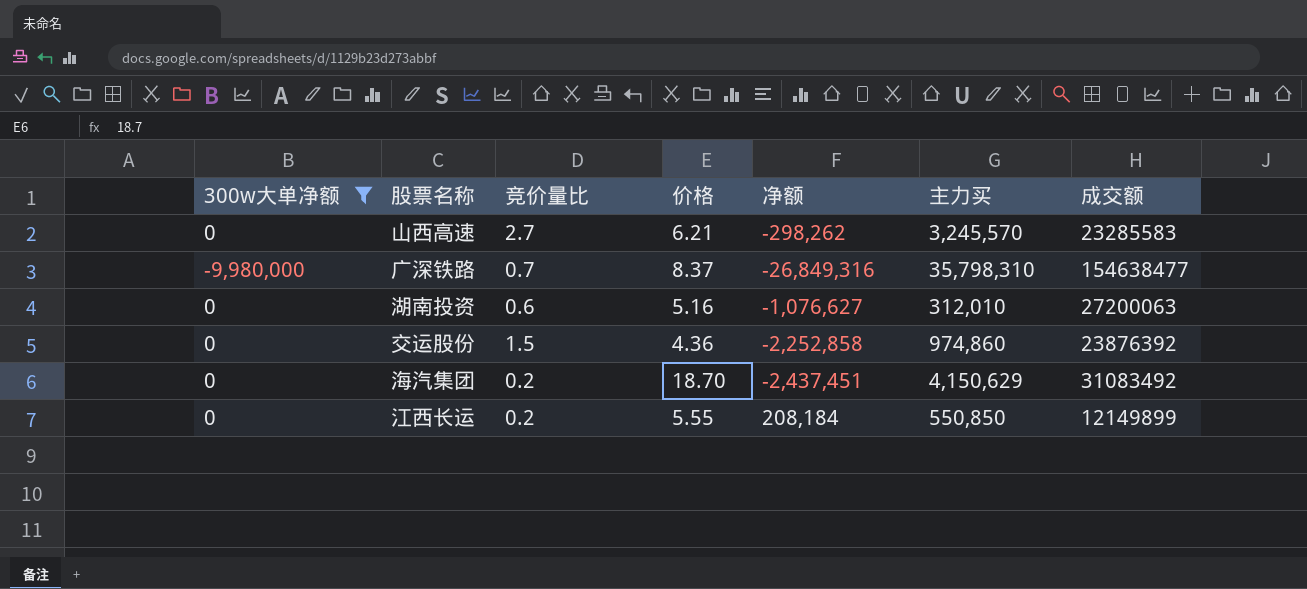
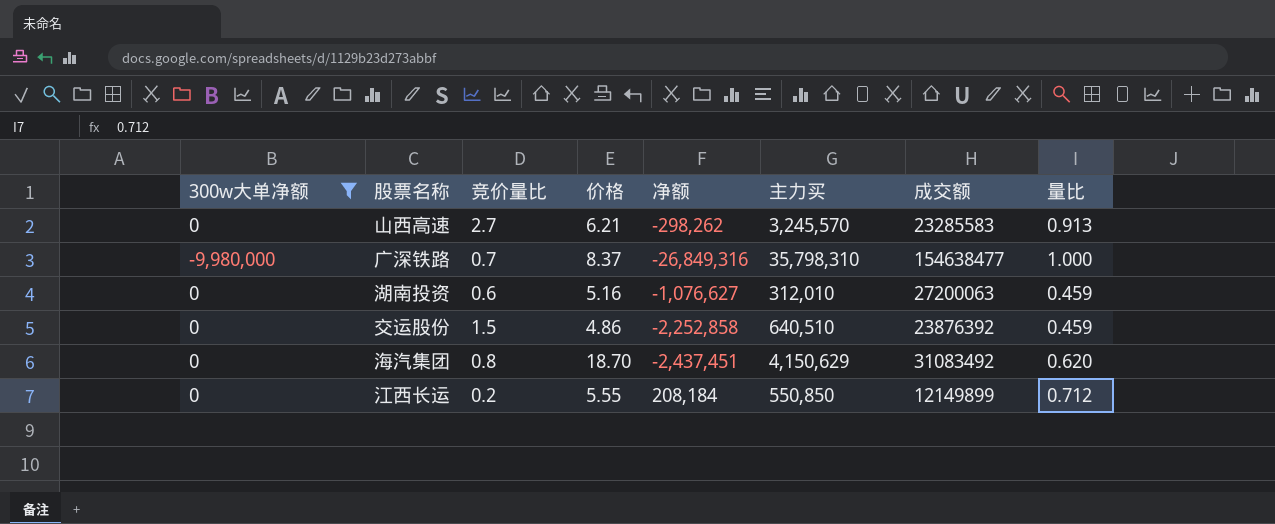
column 量比 | position: none -> 8
交运股份 | 价格: 4.36 -> 4.86
交运股份 | 主力买: 974,860 -> 640,510
海汽集团 | 竞价量比: 0.2 -> 0.8

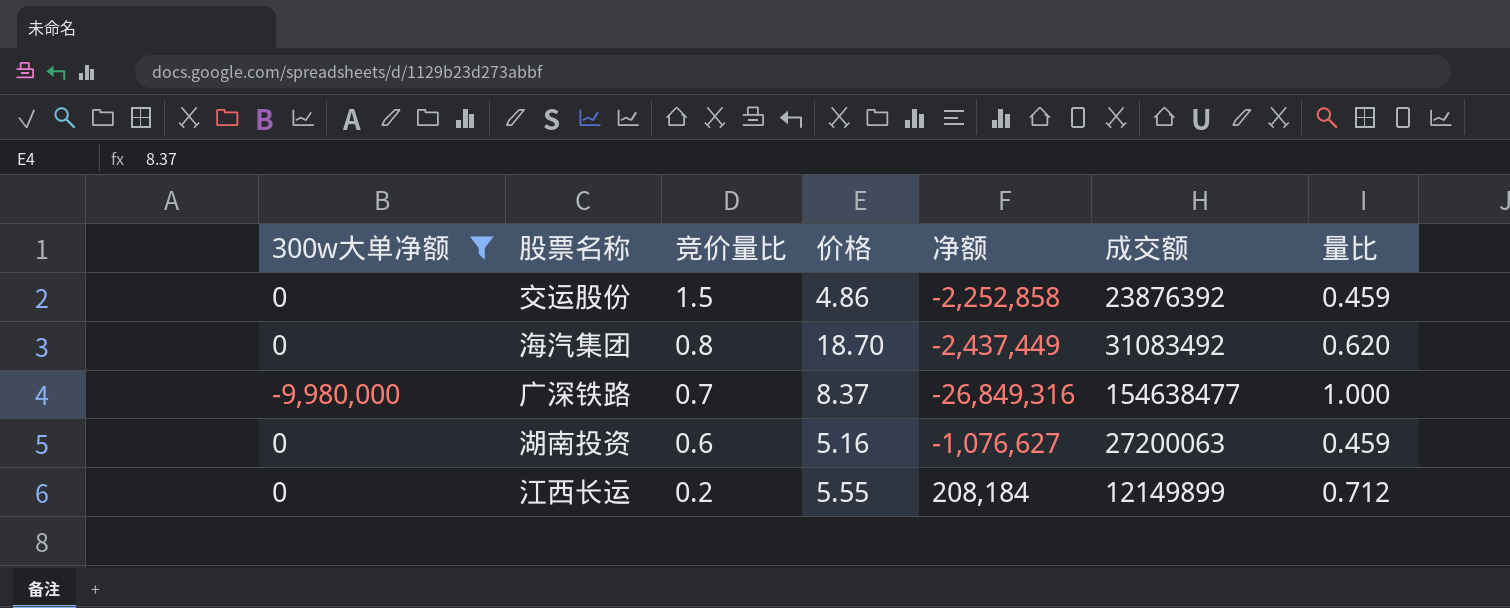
row order: none -> 竞价量比 descending
column 主力买 | position: 6 -> none
row 山西高速: 0 | 2.7 | 6.21 | -298,262 | 3,245,570 | 23285583 | 0.913 -> none
海汽集团 | 净额: -2,437,451 -> -2,437,449

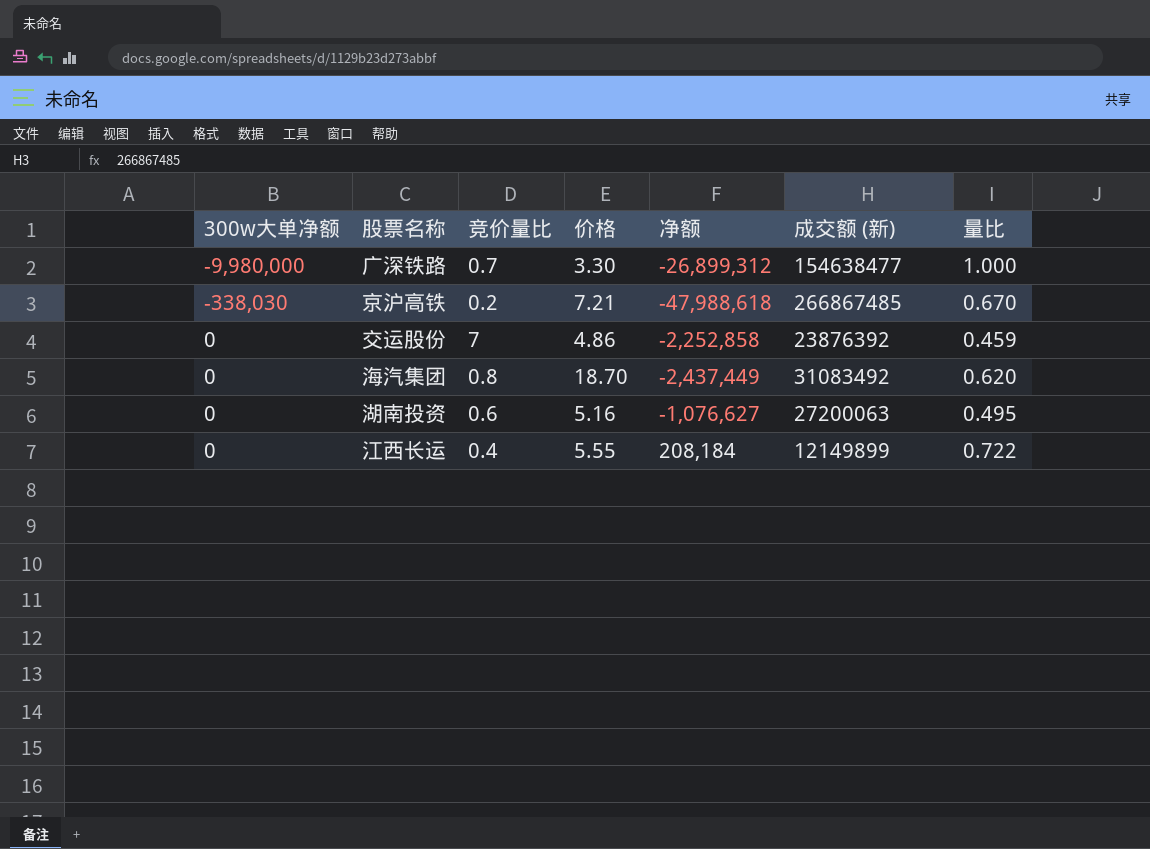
filter: 300w大单净额 != -338,030 -> none
row order: 竞价量比 descending -> 300w大单净额 ascending
column name: 成交额 -> 成交额 (新)
广深铁路 | 价格: 8.37 -> 3.30
广深铁路 | 净额: -26,849,316 -> -26,899,312
交运股份 | 竞价量比: 1.5 -> 7
湖南投资 | 量比: 0.459 -> 0.495
江西长运 | 竞价量比: 0.2 -> 0.4
江西长运 | 量比: 0.712 -> 0.722

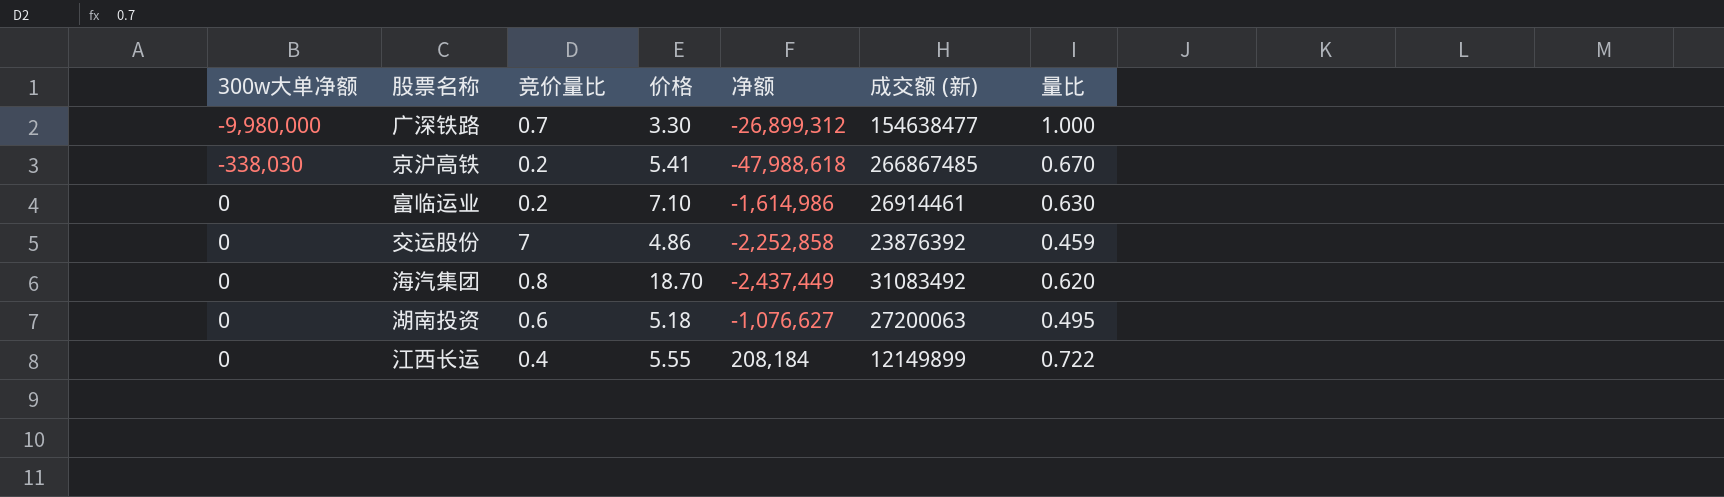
京沪高铁 | 价格: 7.21 -> 5.41
row 富临运业: none -> 0 | 0.2 | 7.10 | -1,614,986 | 26914461 | 0.630
湖南投资 | 价格: 5.16 -> 5.18

